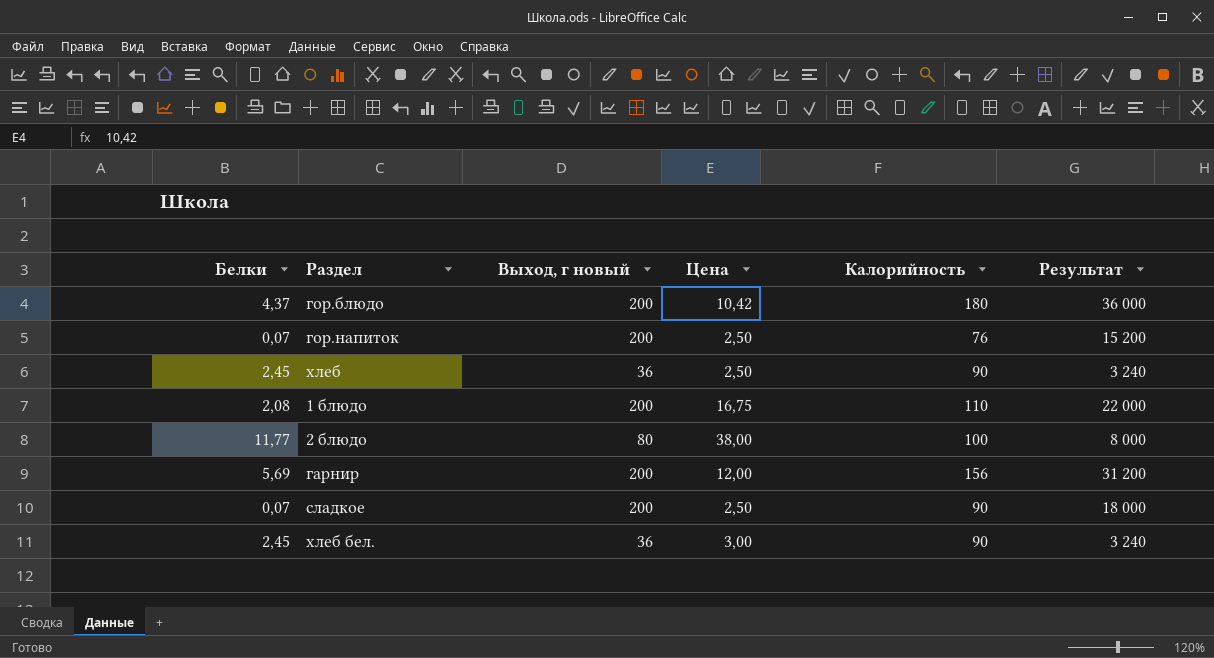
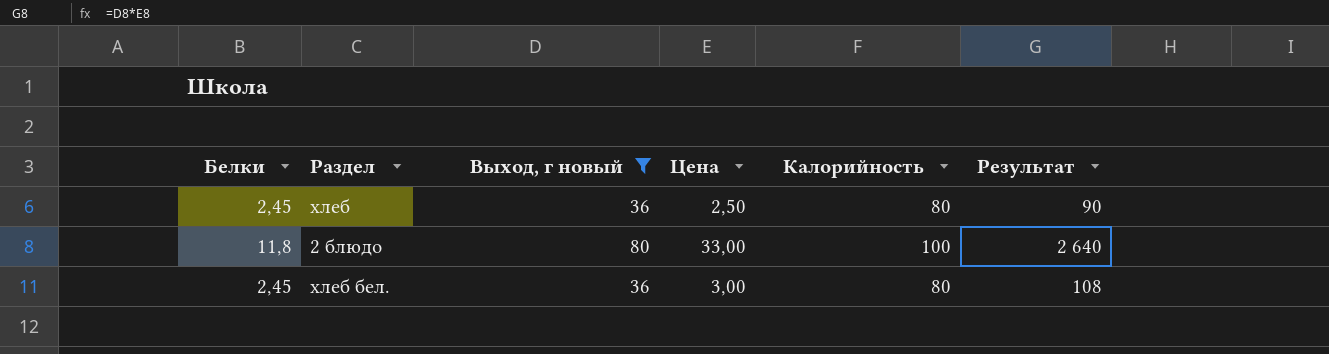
filter: none -> Выход, г новый != 200
column Результат | formula: [Выход, г новый] * [Калорийность] -> [Выход, г новый] * [Цена]
хлеб | Калорийность: 90 -> 80
2 блюдо | Белки: 11,77 -> 11,8
2 блюдо | Цена: 38,00 -> 33,00
хлеб бел. | Калорийность: 90 -> 80

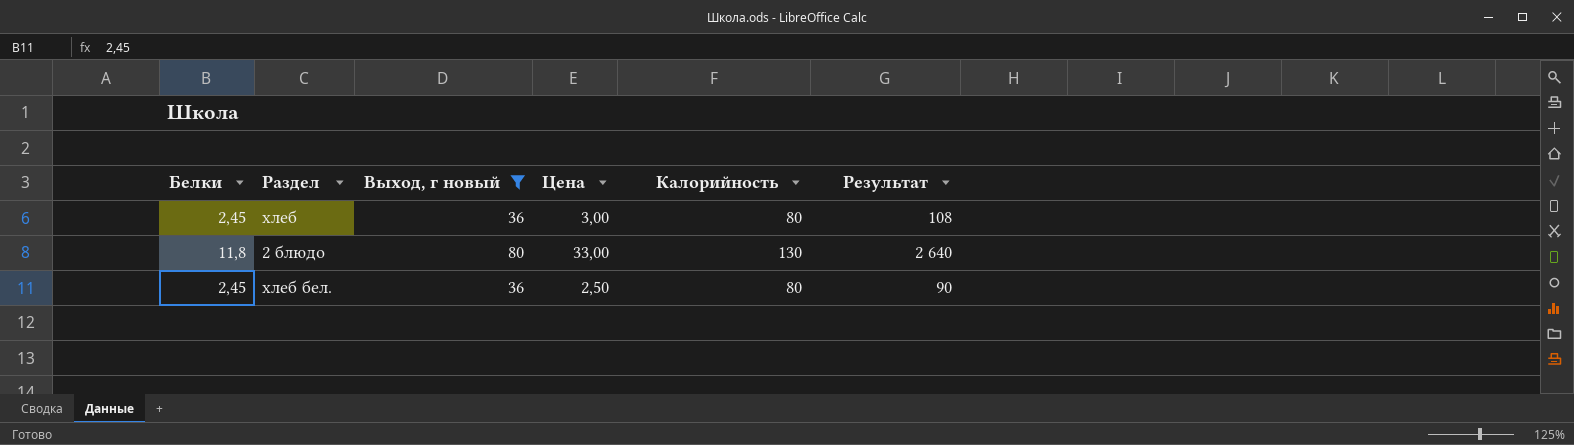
хлеб | Цена: 2,50 -> 3,00
хлеб | Результат: 90 -> 108
2 блюдо | Калорийность: 100 -> 130
хлеб бел. | Цена: 3,00 -> 2,50
хлеб бел. | Результат: 108 -> 90

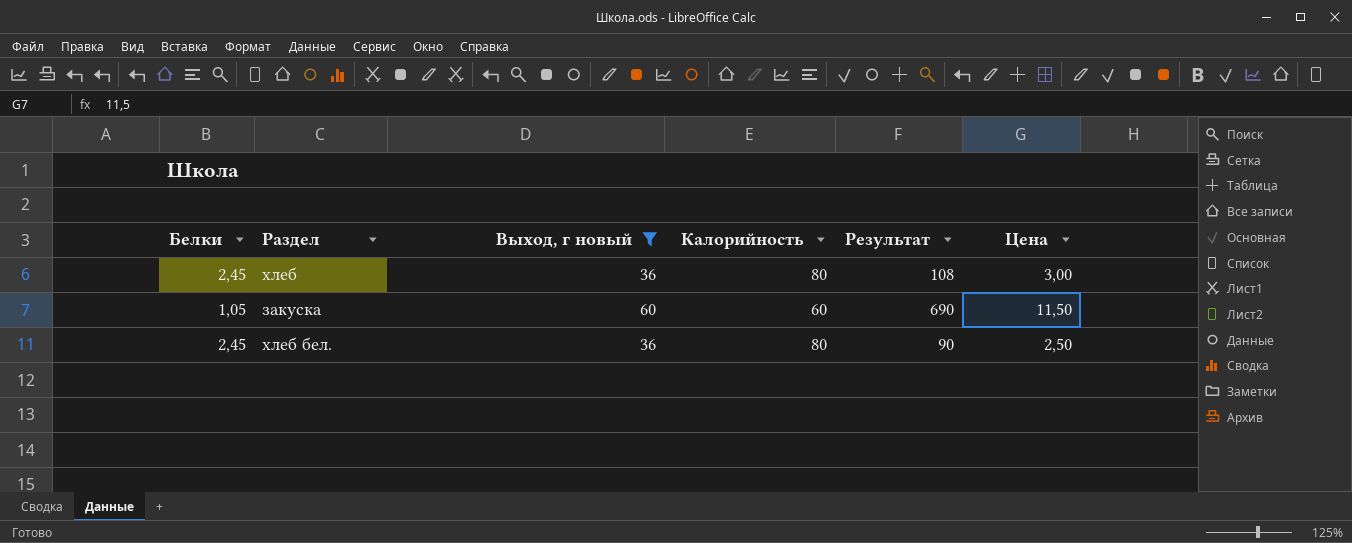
column Цена | position: 4 -> 6
row 2 блюдо: 11,8 | 80 | 33,00 | 130 | 2 640 -> none
row закуска: none -> 1,05 | 60 | 60 | 690 | 11,50

